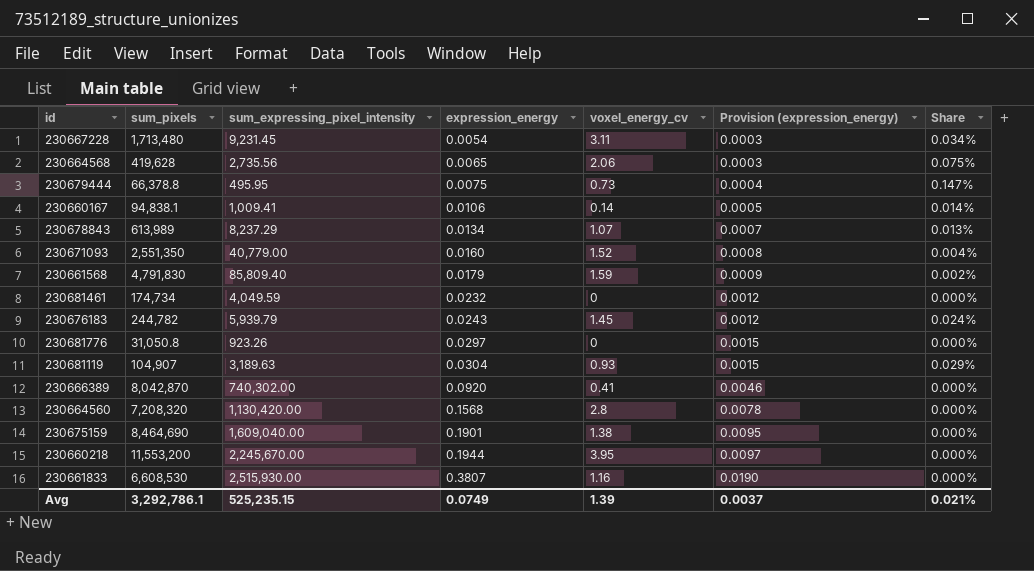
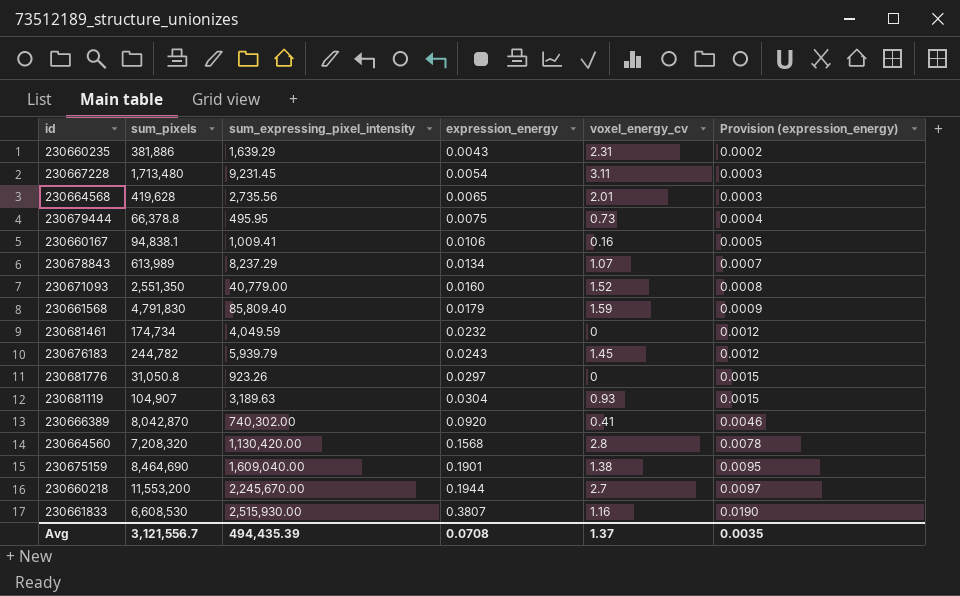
column Share | formula: [voxel_energy_cv] / [sum_expressing_pixel_intensity] -> none
row 230660235: none -> 381,886 | 1,639.29 | 0.0043 | 2.31 | 0.0002
230664568 | voxel_energy_cv: 2.06 -> 2.01
230660167 | voxel_energy_cv: 0.14 -> 0.16
230660218 | voxel_energy_cv: 3.95 -> 2.7
Avg | sum_pixels: 3,292,786.1 -> 3,121,556.7
Avg | sum_expressing_pixel_intensity: 525,235.15 -> 494,435.39
Avg | expression_energy: 0.0749 -> 0.0708
Avg | voxel_energy_cv: 1.39 -> 1.37
Avg | Provision (expression_energy): 0.0037 -> 0.0035

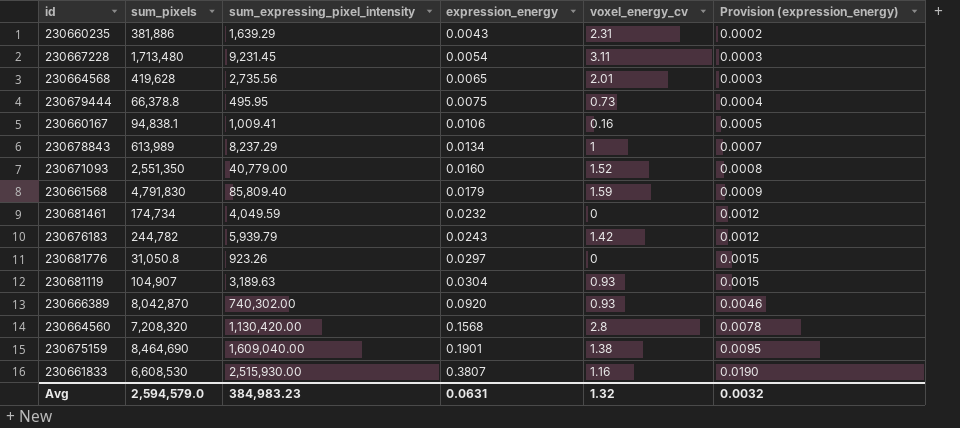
row 230660218: 11,553,200 | 2,245,670.00 | 0.1944 | 2.7 | 0.0097 -> none
230678843 | voxel_energy_cv: 1.07 -> 1
230676183 | voxel_energy_cv: 1.45 -> 1.42
230666389 | voxel_energy_cv: 0.41 -> 0.93
Avg | sum_pixels: 3,121,556.7 -> 2,594,579.0
Avg | sum_expressing_pixel_intensity: 494,435.39 -> 384,983.23
Avg | expression_energy: 0.0708 -> 0.0631
Avg | voxel_energy_cv: 1.37 -> 1.32
Avg | Provision (expression_energy): 0.0035 -> 0.0032

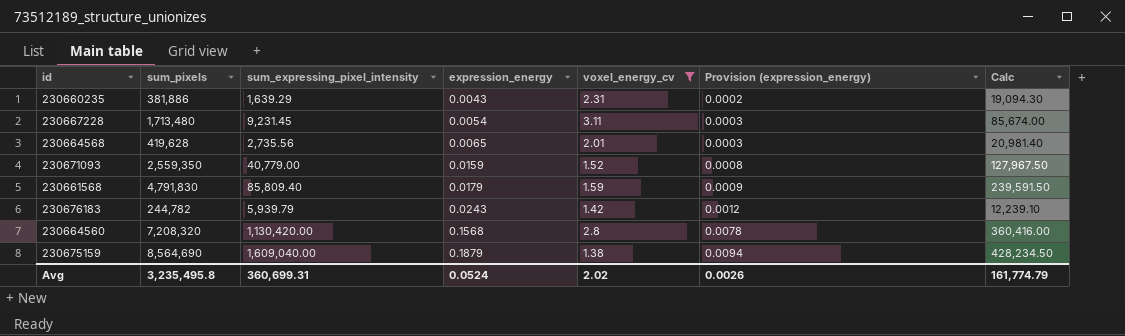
filter: none -> voxel_energy_cv >= 1.38
column Calc | formula: none -> [sum_pixels] * 0.05
230671093 | sum_pixels: 2,551,350 -> 2,559,350
230671093 | expression_energy: 0.0160 -> 0.0159
230675159 | sum_pixels: 8,464,690 -> 8,564,690
230675159 | expression_energy: 0.1901 -> 0.1879
230675159 | Provision (expression_energy): 0.0095 -> 0.0094
Avg | sum_pixels: 2,594,579.0 -> 3,235,495.8
Avg | sum_expressing_pixel_intensity: 384,983.23 -> 360,699.31
Avg | expression_energy: 0.0631 -> 0.0524
Avg | voxel_energy_cv: 1.32 -> 2.02
Avg | Provision (expression_energy): 0.0032 -> 0.0026

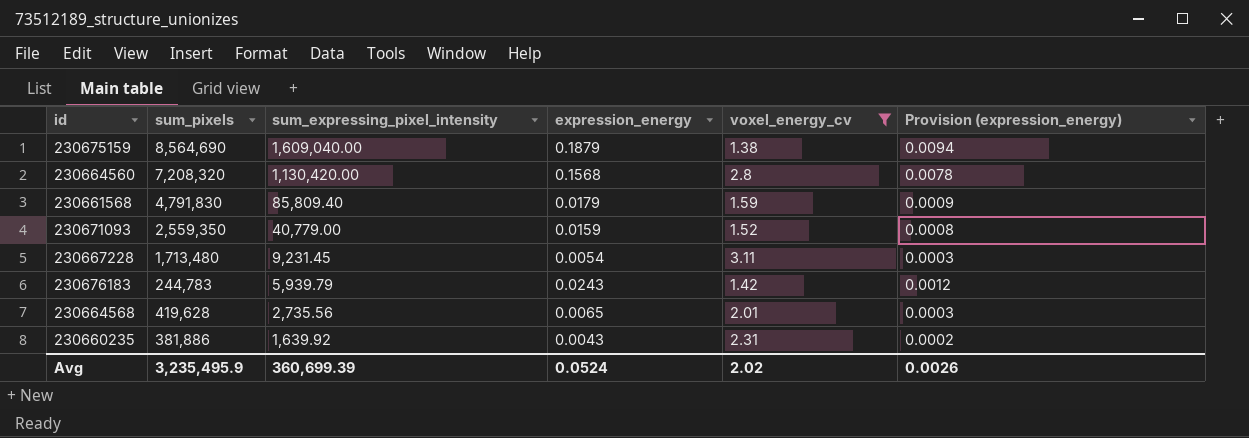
row order: expression_energy ascending -> sum_expressing_pixel_intensity descending
column Calc | formula: [sum_pixels] * 0.05 -> none
230676183 | sum_pixels: 244,782 -> 244,783
230660235 | sum_expressing_pixel_intensity: 1,639.29 -> 1,639.92
Avg | sum_pixels: 3,235,495.8 -> 3,235,495.9
Avg | sum_expressing_pixel_intensity: 360,699.31 -> 360,699.39

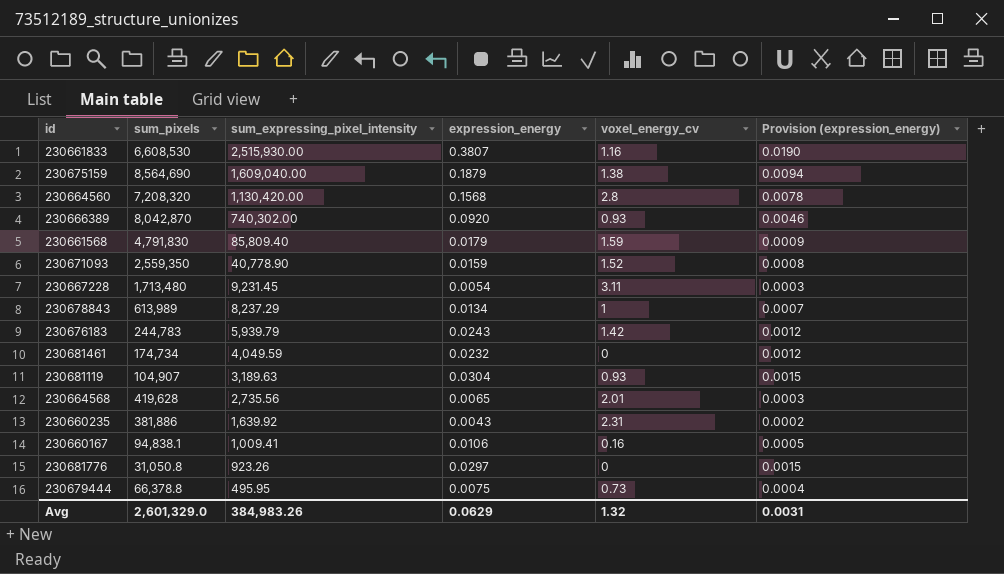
filter: voxel_energy_cv >= 1.38 -> none
230671093 | sum_expressing_pixel_intensity: 40,779.00 -> 40,778.90
Avg | sum_pixels: 3,235,495.9 -> 2,601,329.0
Avg | sum_expressing_pixel_intensity: 360,699.39 -> 384,983.26
Avg | expression_energy: 0.0524 -> 0.0629
Avg | voxel_energy_cv: 2.02 -> 1.32
Avg | Provision (expression_energy): 0.0026 -> 0.0031

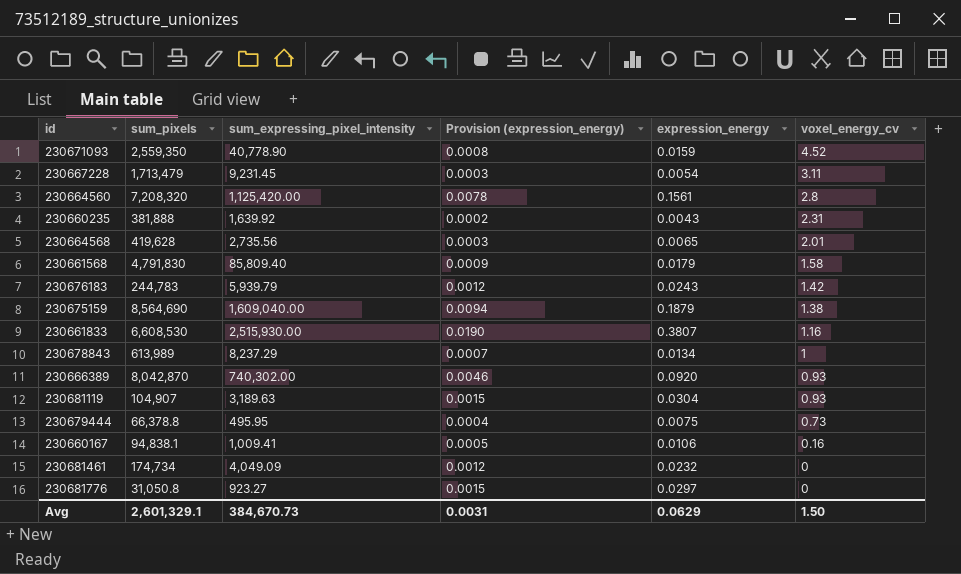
row order: sum_expressing_pixel_intensity descending -> voxel_energy_cv descending
column Provision (expression_energy) | position: 6 -> 4
230671093 | voxel_energy_cv: 1.52 -> 4.52
230667228 | sum_pixels: 1,713,480 -> 1,713,479
230664560 | sum_expressing_pixel_intensity: 1,130,420.00 -> 1,125,420.00
230664560 | expression_energy: 0.1568 -> 0.1561
230660235 | sum_pixels: 381,886 -> 381,888
230661568 | voxel_energy_cv: 1.59 -> 1.58
230681461 | sum_expressing_pixel_intensity: 4,049.59 -> 4,049.09
230681776 | sum_expressing_pixel_intensity: 923.26 -> 923.27
Avg | sum_pixels: 2,601,329.0 -> 2,601,329.1
Avg | sum_expressing_pixel_intensity: 384,983.26 -> 384,670.73
Avg | voxel_energy_cv: 1.32 -> 1.50

